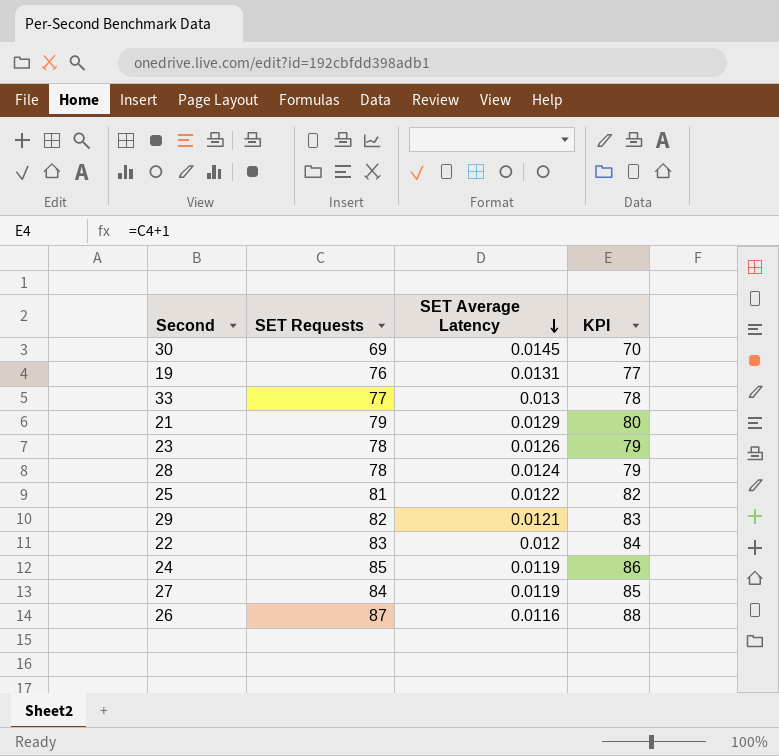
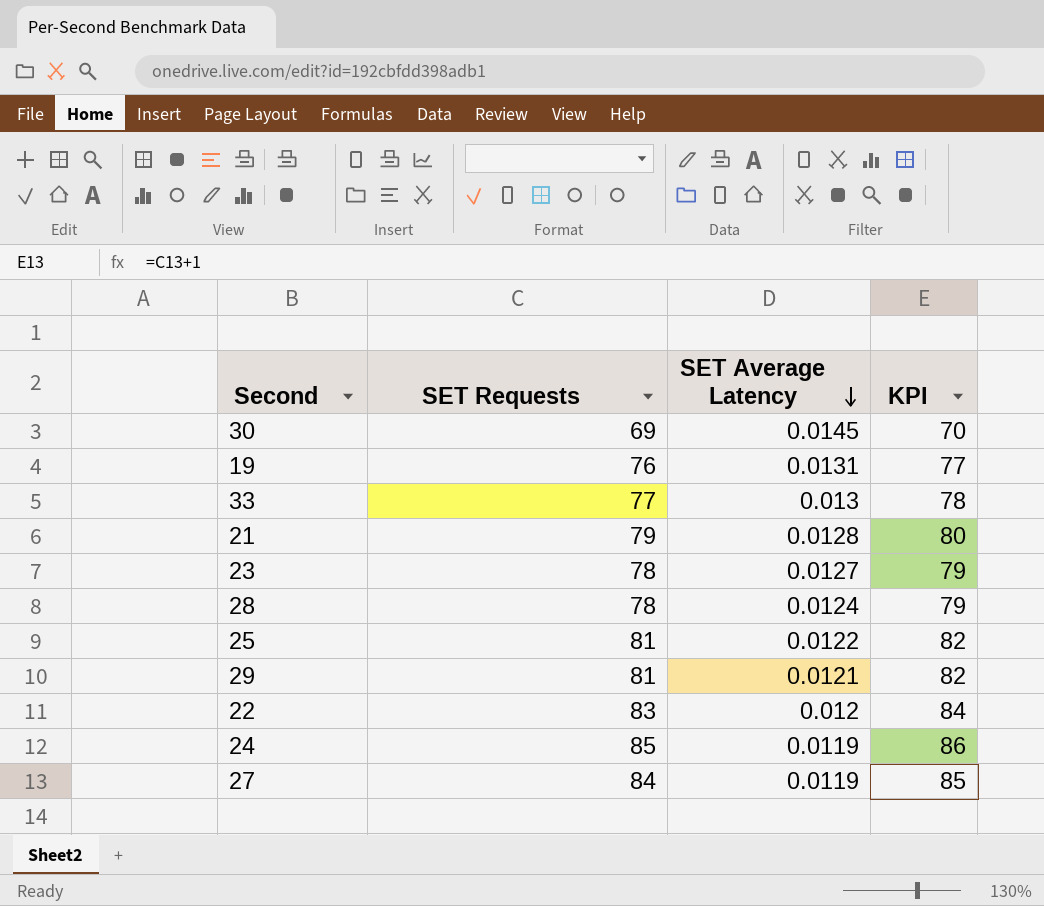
row 26: 87 | 0.0116 | 88 -> none
21 | SET Average Latency: 0.0129 -> 0.0128
23 | SET Average Latency: 0.0126 -> 0.0127
29 | SET Requests: 82 -> 81
29 | KPI: 83 -> 82

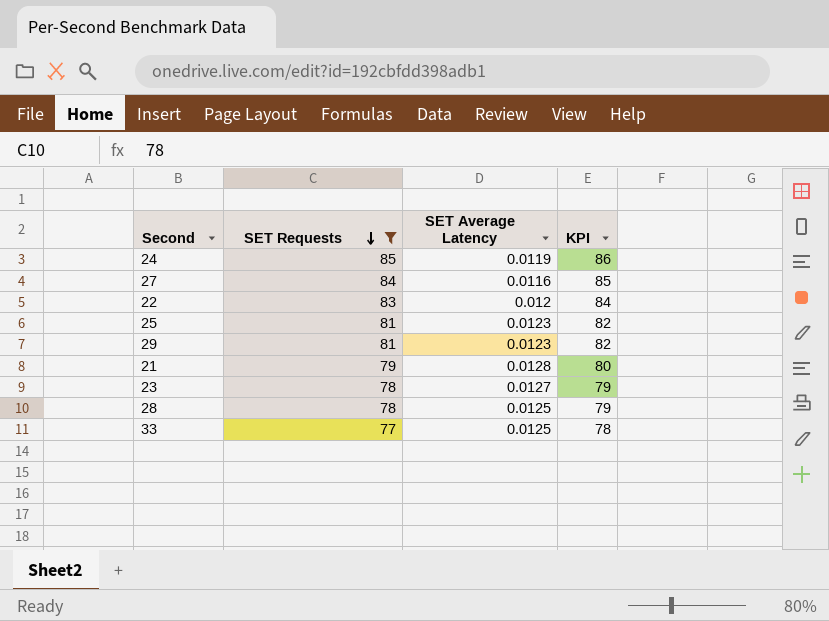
filter: none -> SET Requests >= 77
row order: SET Average Latency descending -> SET Requests descending
27 | SET Average Latency: 0.0119 -> 0.0116
25 | SET Average Latency: 0.0122 -> 0.0123
29 | SET Average Latency: 0.0121 -> 0.0123
28 | SET Average Latency: 0.0124 -> 0.0125
33 | SET Average Latency: 0.013 -> 0.0125

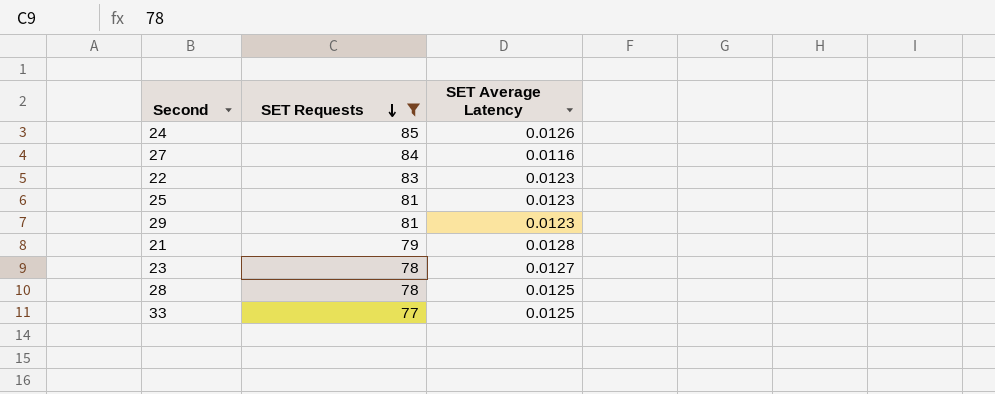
column KPI | formula: [SET Requests] + 1 -> none
24 | SET Average Latency: 0.0119 -> 0.0126
22 | SET Average Latency: 0.012 -> 0.0123

